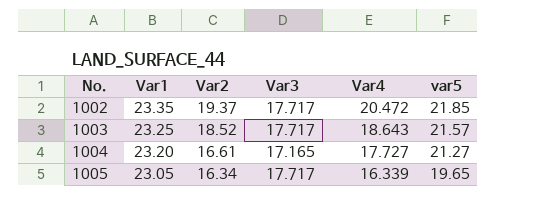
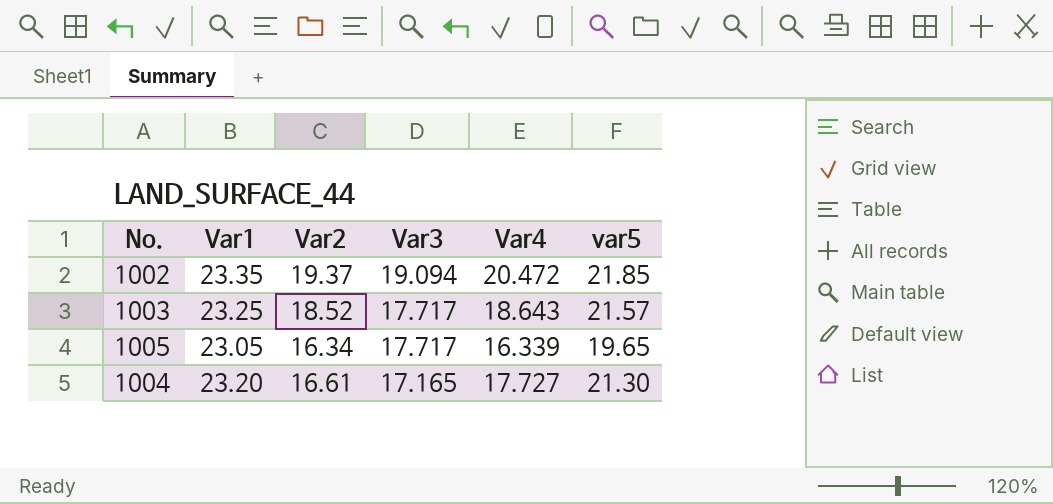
row order: No. ascending -> Var3 descending
1002 | Var3: 17.717 -> 19.094
1004 | var5: 21.27 -> 21.30

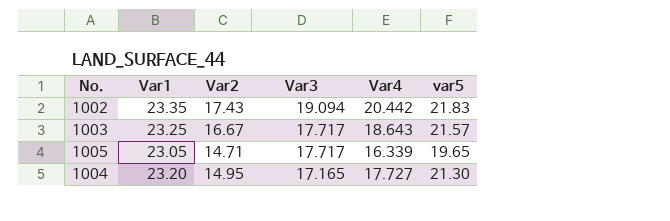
1002 | Var2: 19.37 -> 17.43
1002 | Var4: 20.472 -> 20.442
1002 | var5: 21.85 -> 21.83
1003 | Var2: 18.52 -> 16.67
1005 | Var2: 16.34 -> 14.71
1004 | Var2: 16.61 -> 14.95

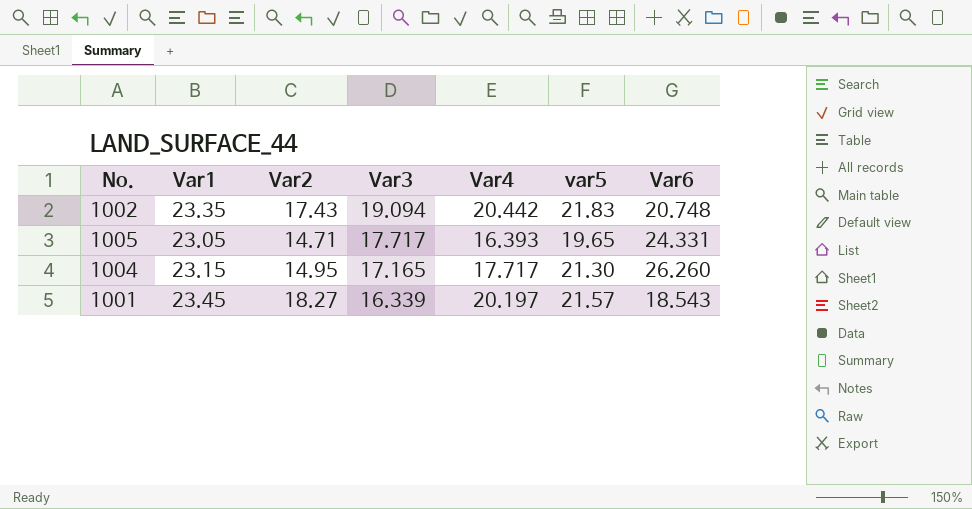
column Var6 | position: none -> 7
row 1003: 23.25 | 16.67 | 17.717 | 18.643 | 21.57 -> none
1005 | Var4: 16.339 -> 16.393
1004 | Var1: 23.20 -> 23.15
1004 | Var4: 17.727 -> 17.717
row 1001: none -> 23.45 | 18.27 | 16.339 | 20.197 | 21.57 | 18.543

